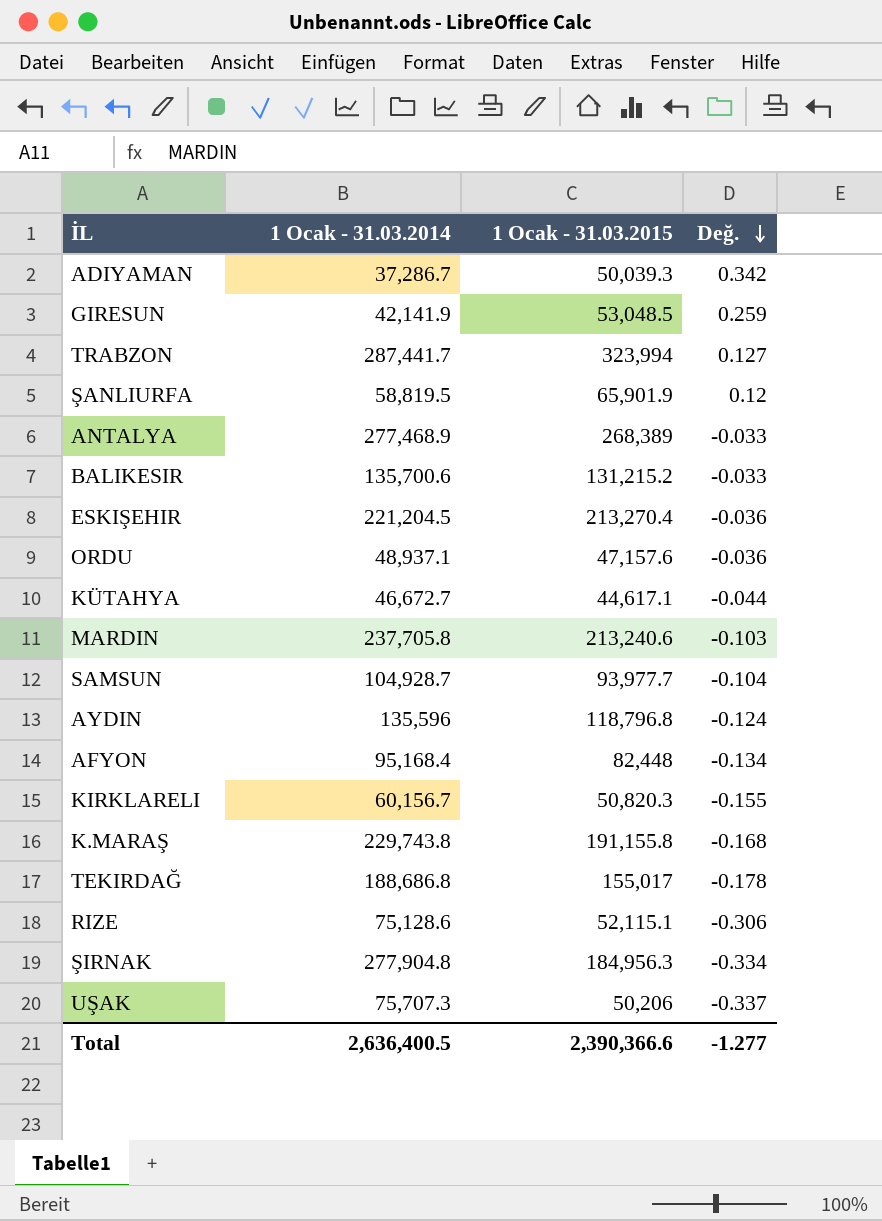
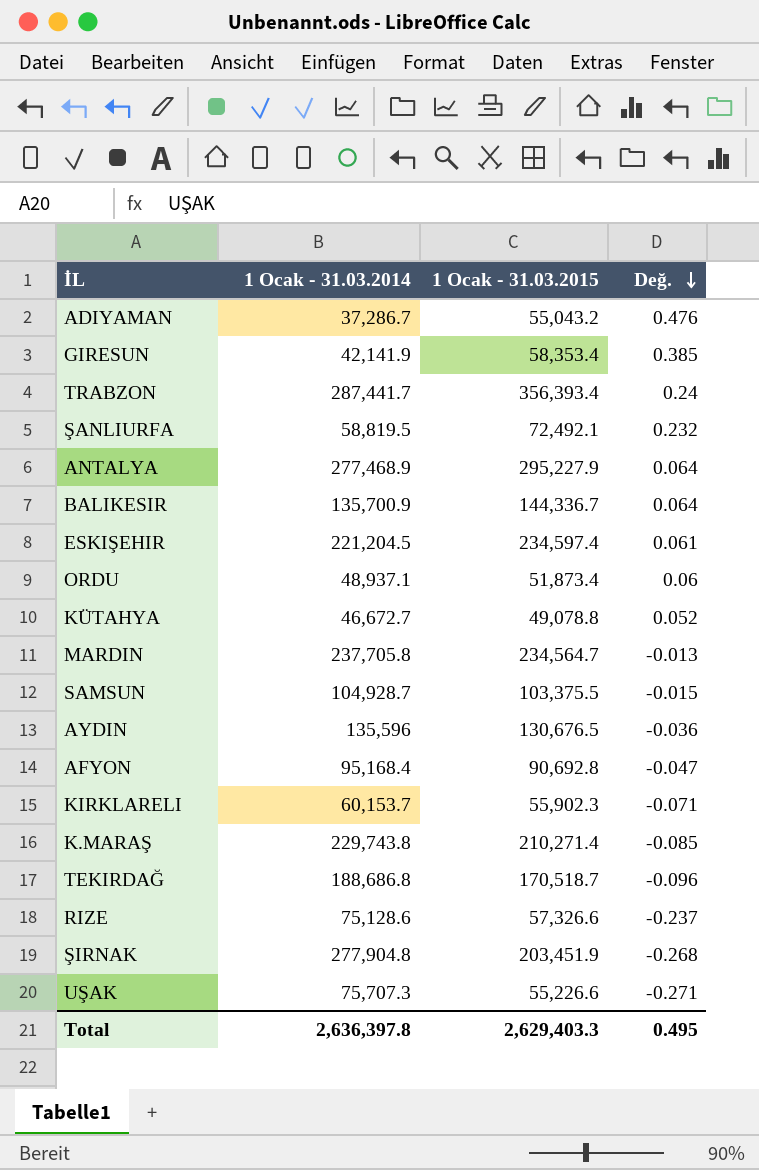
ADIYAMAN | 1 Ocak - 31.03.2015: 50,039.3 -> 55,043.2
ADIYAMAN | Değ.: 0.342 -> 0.476
GIRESUN | 1 Ocak - 31.03.2015: 53,048.5 -> 58,353.4
GIRESUN | Değ.: 0.259 -> 0.385
TRABZON | 1 Ocak - 31.03.2015: 323,994 -> 356,393.4
TRABZON | Değ.: 0.127 -> 0.24
ŞANLIURFA | 1 Ocak - 31.03.2015: 65,901.9 -> 72,492.1
ŞANLIURFA | Değ.: 0.12 -> 0.232
ANTALYA | 1 Ocak - 31.03.2015: 268,389 -> 295,227.9
ANTALYA | Değ.: -0.033 -> 0.064
BALIKESIR | 1 Ocak - 31.03.2014: 135,700.6 -> 135,700.9
BALIKESIR | 1 Ocak - 31.03.2015: 131,215.2 -> 144,336.7
BALIKESIR | Değ.: -0.033 -> 0.064
ESKIŞEHIR | 1 Ocak - 31.03.2015: 213,270.4 -> 234,597.4
ESKIŞEHIR | Değ.: -0.036 -> 0.061
ORDU | 1 Ocak - 31.03.2015: 47,157.6 -> 51,873.4
ORDU | Değ.: -0.036 -> 0.06
KÜTAHYA | 1 Ocak - 31.03.2015: 44,617.1 -> 49,078.8
KÜTAHYA | Değ.: -0.044 -> 0.052
MARDIN | 1 Ocak - 31.03.2015: 213,240.6 -> 234,564.7
MARDIN | Değ.: -0.103 -> -0.013
SAMSUN | 1 Ocak - 31.03.2015: 93,977.7 -> 103,375.5
SAMSUN | Değ.: -0.104 -> -0.015
AYDIN | 1 Ocak - 31.03.2015: 118,796.8 -> 130,676.5
AYDIN | Değ.: -0.124 -> -0.036
AFYON | 1 Ocak - 31.03.2015: 82,448 -> 90,692.8
AFYON | Değ.: -0.134 -> -0.047
KIRKLARELI | 1 Ocak - 31.03.2014: 60,156.7 -> 60,153.7
KIRKLARELI | 1 Ocak - 31.03.2015: 50,820.3 -> 55,902.3
KIRKLARELI | Değ.: -0.155 -> -0.071
K.MARAŞ | 1 Ocak - 31.03.2015: 191,155.8 -> 210,271.4
K.MARAŞ | Değ.: -0.168 -> -0.085
TEKIRDAĞ | 1 Ocak - 31.03.2015: 155,017 -> 170,518.7
TEKIRDAĞ | Değ.: -0.178 -> -0.096
RIZE | 1 Ocak - 31.03.2015: 52,115.1 -> 57,326.6
RIZE | Değ.: -0.306 -> -0.237
ŞIRNAK | 1 Ocak - 31.03.2015: 184,956.3 -> 203,451.9
ŞIRNAK | Değ.: -0.334 -> -0.268
UŞAK | 1 Ocak - 31.03.2015: 50,206 -> 55,226.6
UŞAK | Değ.: -0.337 -> -0.271
Total | 1 Ocak - 31.03.2014: 2,636,400.5 -> 2,636,397.8
Total | 1 Ocak - 31.03.2015: 2,390,366.6 -> 2,629,403.3
Total | Değ.: -1.277 -> 0.495

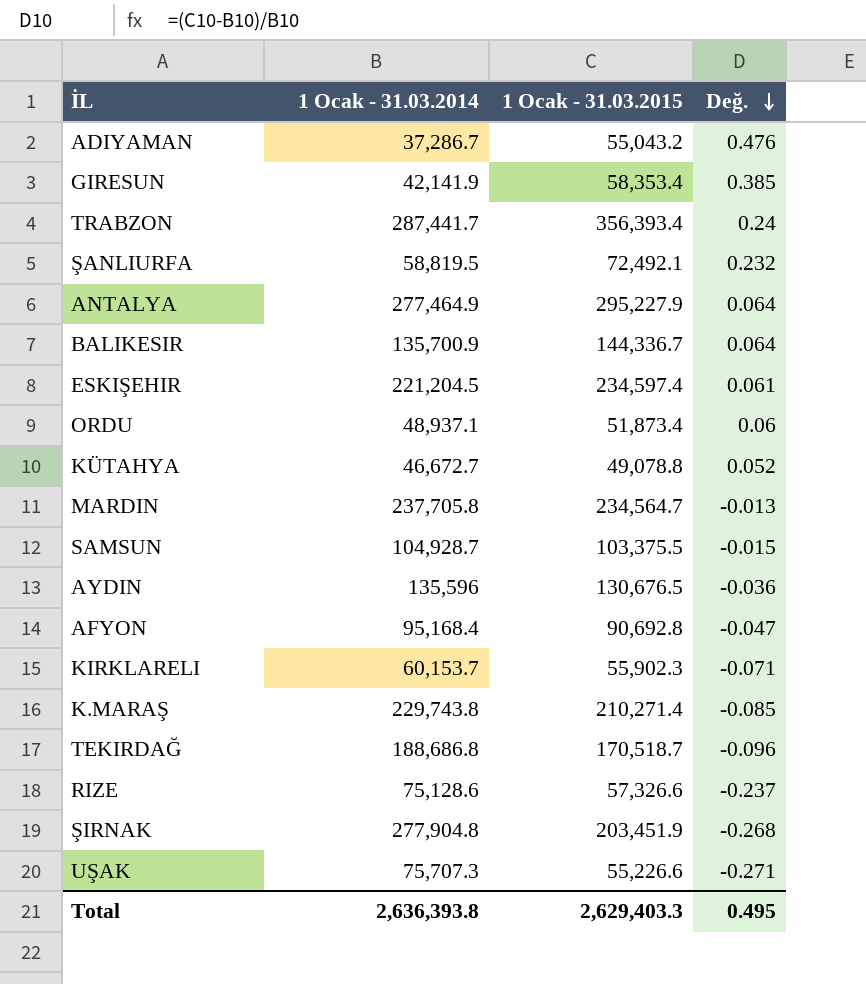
ANTALYA | 1 Ocak - 31.03.2014: 277,468.9 -> 277,464.9
Total | 1 Ocak - 31.03.2014: 2,636,397.8 -> 2,636,393.8

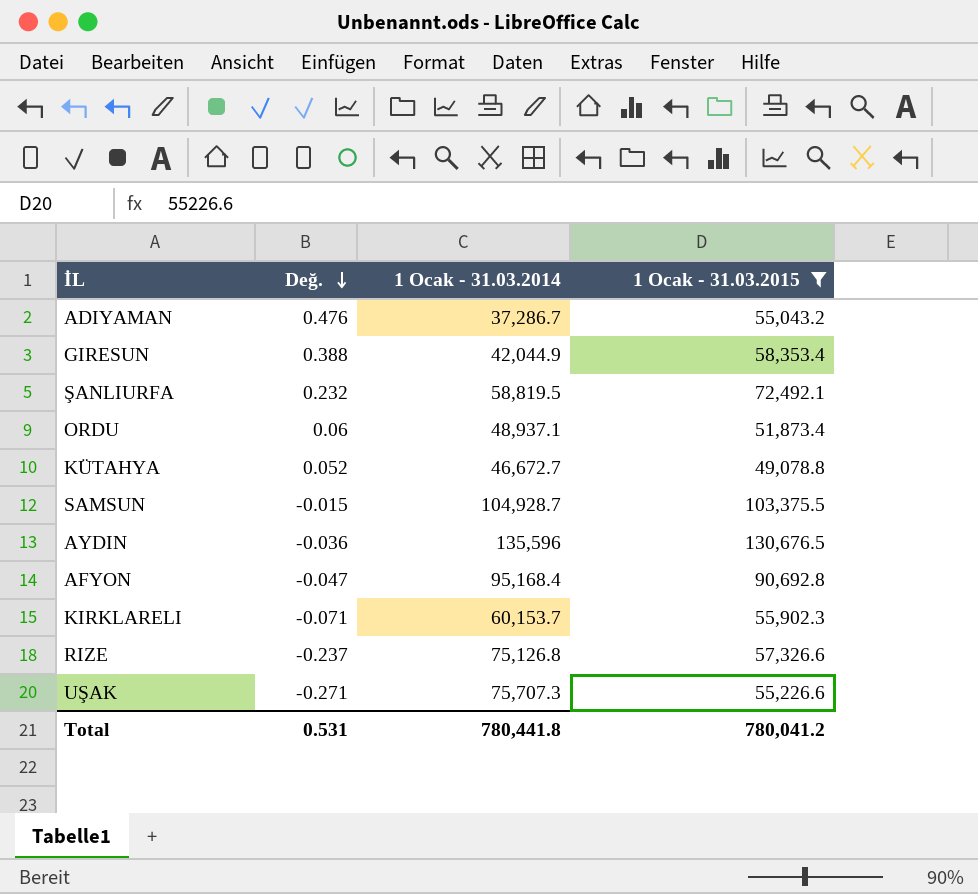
filter: none -> 1 Ocak - 31.03.2015 <= 130,676.5
column Değ. | position: 4 -> 2
GIRESUN | Değ.: 0.385 -> 0.388
GIRESUN | 1 Ocak - 31.03.2014: 42,141.9 -> 42,044.9
RIZE | 1 Ocak - 31.03.2014: 75,128.6 -> 75,126.8
Total | Değ.: 0.495 -> 0.531
Total | 1 Ocak - 31.03.2014: 2,636,393.8 -> 780,441.8
Total | 1 Ocak - 31.03.2015: 2,629,403.3 -> 780,041.2

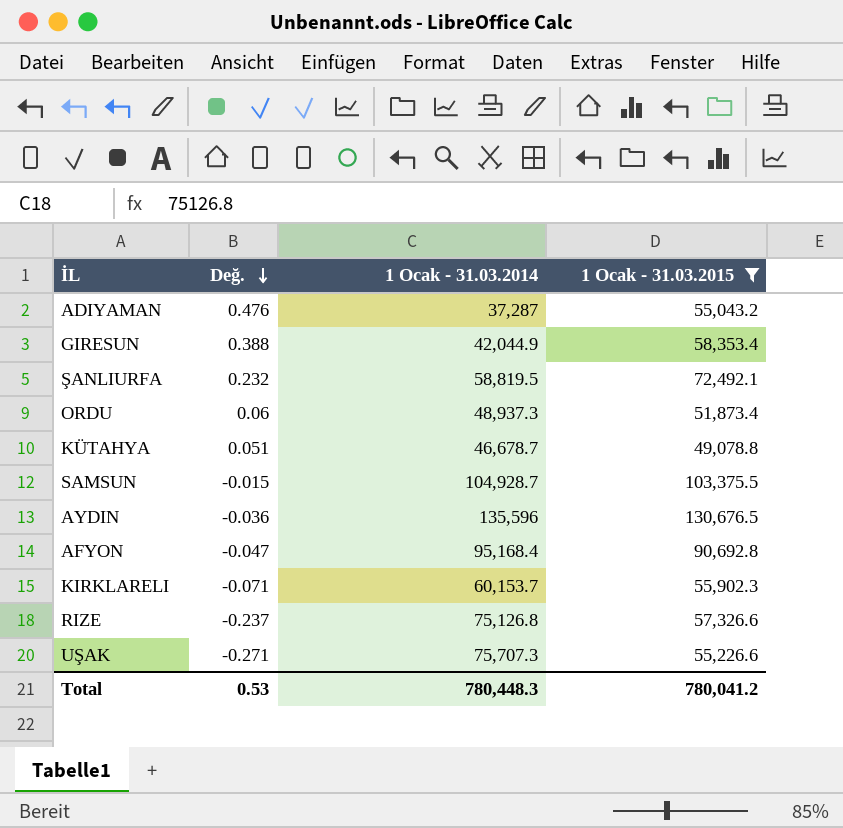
ADIYAMAN | 1 Ocak - 31.03.2014: 37,286.7 -> 37,287
ORDU | 1 Ocak - 31.03.2014: 48,937.1 -> 48,937.3
KÜTAHYA | Değ.: 0.052 -> 0.051
KÜTAHYA | 1 Ocak - 31.03.2014: 46,672.7 -> 46,678.7
Total | Değ.: 0.531 -> 0.53
Total | 1 Ocak - 31.03.2014: 780,441.8 -> 780,448.3

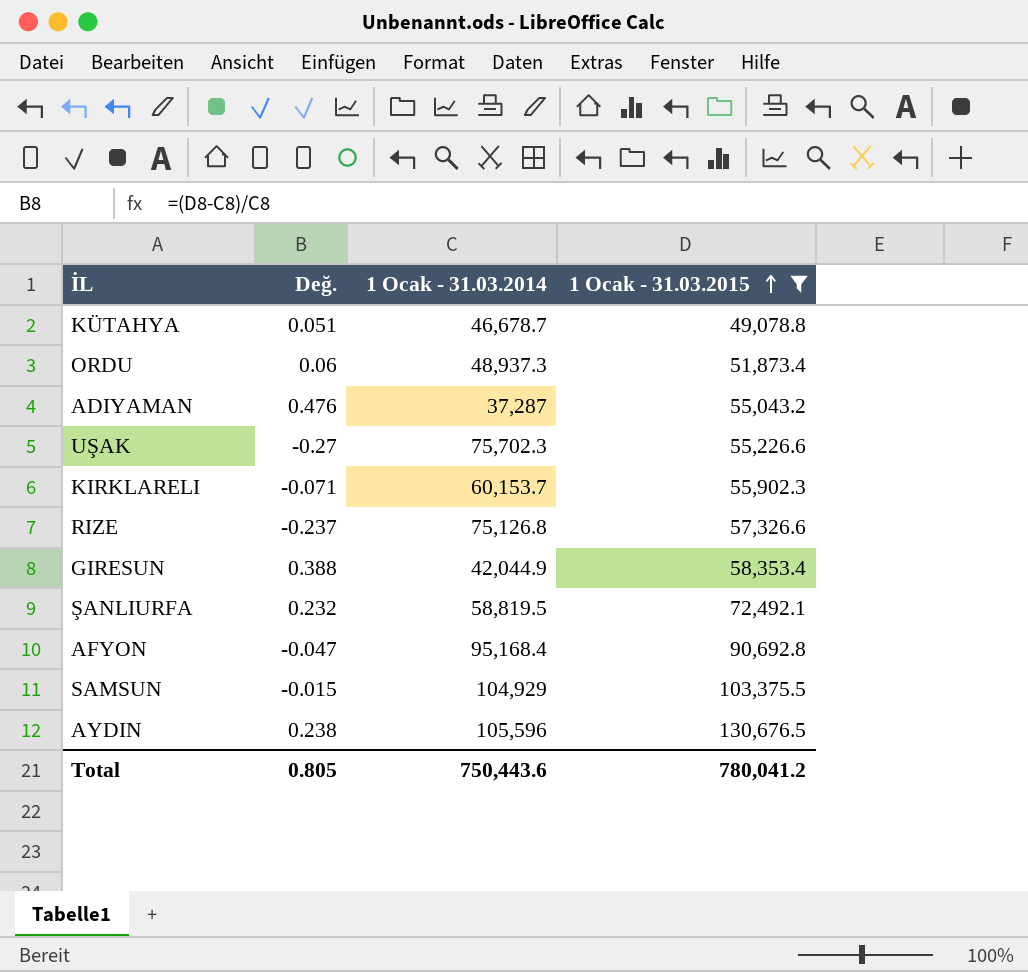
row order: Değ. descending -> 1 Ocak - 31.03.2015 ascending
UŞAK | Değ.: -0.271 -> -0.27
UŞAK | 1 Ocak - 31.03.2014: 75,707.3 -> 75,702.3
SAMSUN | 1 Ocak - 31.03.2014: 104,928.7 -> 104,929
AYDIN | Değ.: -0.036 -> 0.238
AYDIN | 1 Ocak - 31.03.2014: 135,596 -> 105,596
Total | Değ.: 0.53 -> 0.805
Total | 1 Ocak - 31.03.2014: 780,448.3 -> 750,443.6

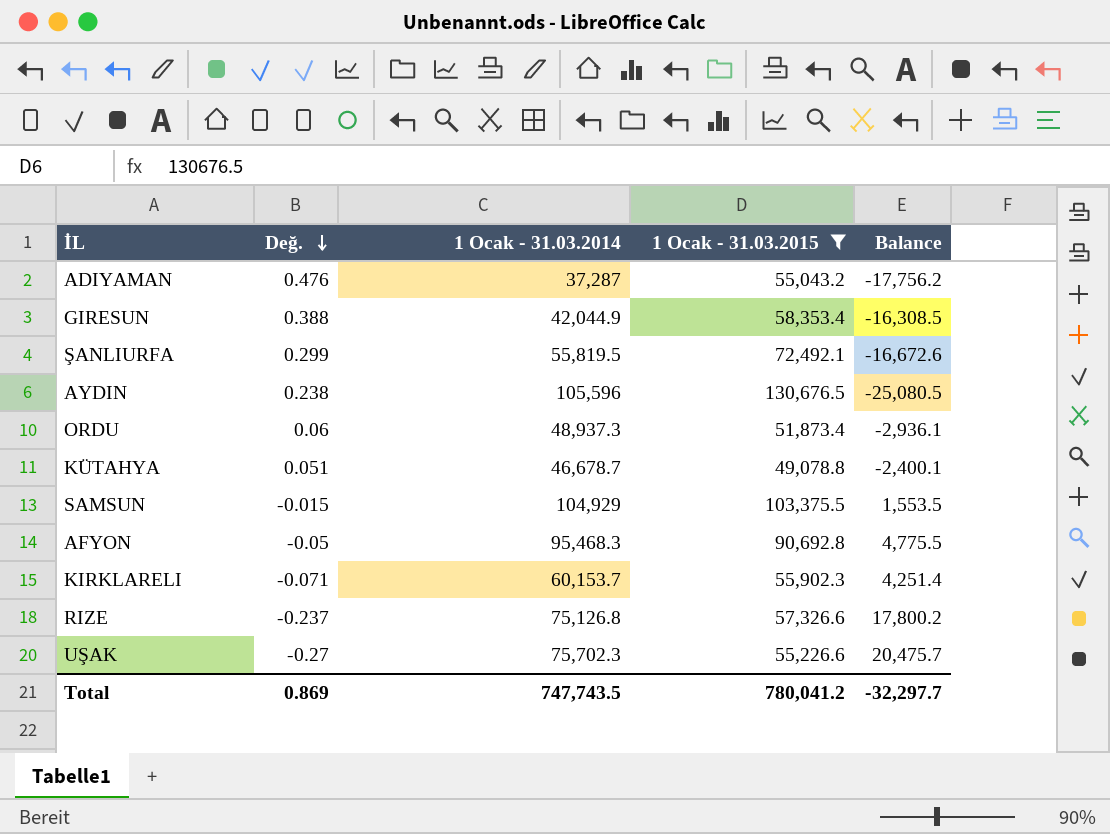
row order: 1 Ocak - 31.03.2015 ascending -> Değ. descending
column Balance | formula: none -> [1 Ocak - 31.03.2014] - [1 Ocak - 31.03.2015]
ŞANLIURFA | Değ.: 0.232 -> 0.299
ŞANLIURFA | 1 Ocak - 31.03.2014: 58,819.5 -> 55,819.5
AFYON | Değ.: -0.047 -> -0.05
AFYON | 1 Ocak - 31.03.2014: 95,168.4 -> 95,468.3
Total | Değ.: 0.805 -> 0.869
Total | 1 Ocak - 31.03.2014: 750,443.6 -> 747,743.5

